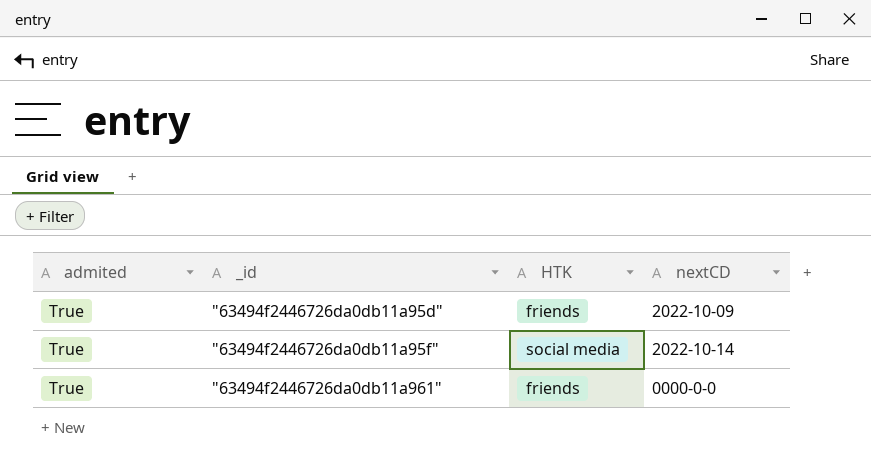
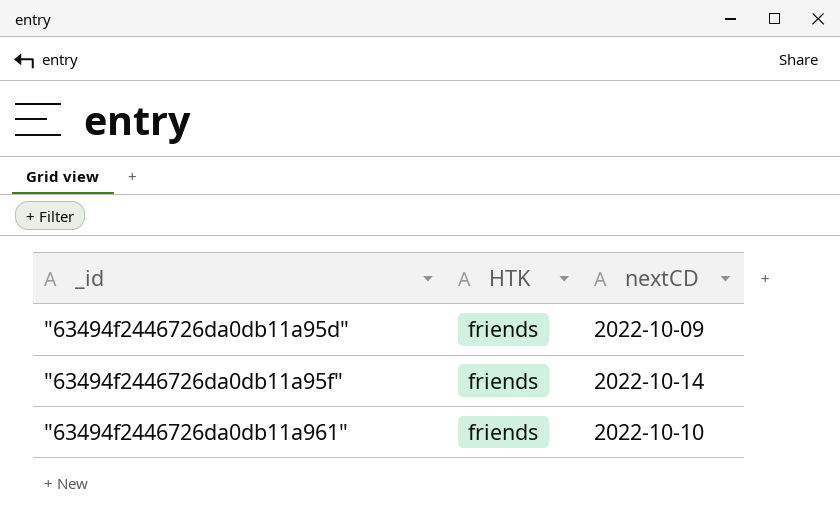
column admited | position: 1 -> none
"63494f2446726da0db11a95f" | HTK: social media -> friends
"63494f2446726da0db11a961" | nextCD: 0000-0-0 -> 2022-10-10

